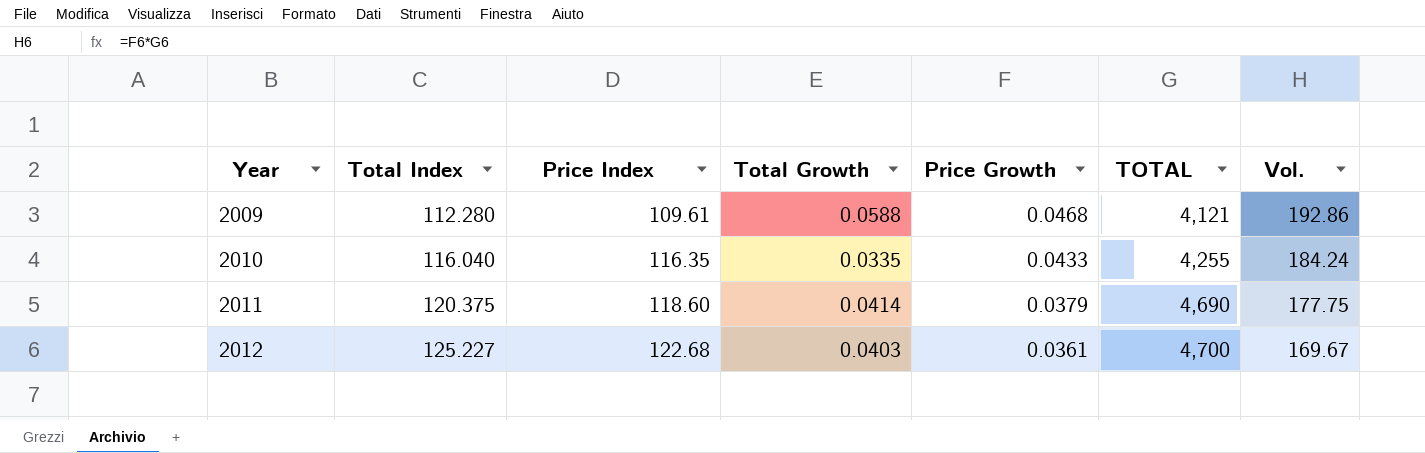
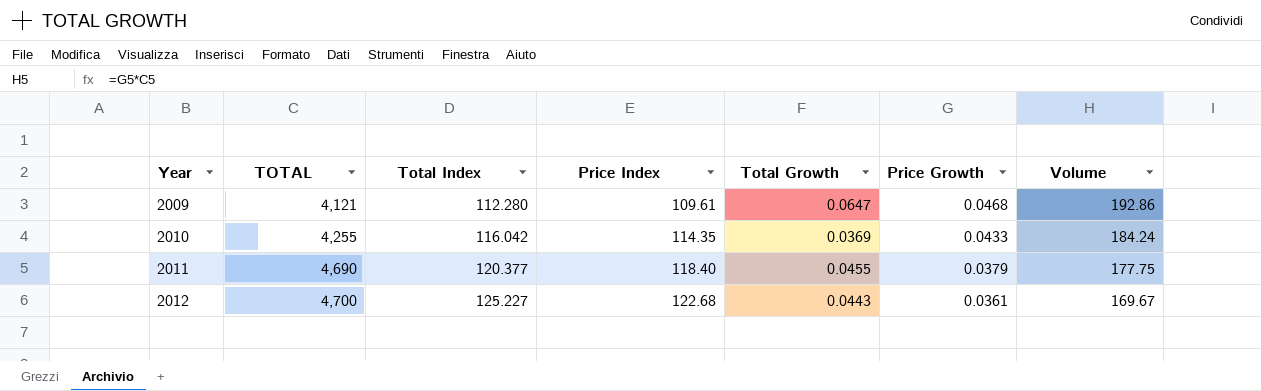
column TOTAL | position: 6 -> 2
column name: Vol. -> Volume
2009 | Total Growth: 0.0588 -> 0.0647
2010 | Total Index: 116.040 -> 116.042
2010 | Price Index: 116.35 -> 114.35
2010 | Total Growth: 0.0335 -> 0.0369
2011 | Total Index: 120.375 -> 120.377
2011 | Price Index: 118.60 -> 118.40
2011 | Total Growth: 0.0414 -> 0.0455
2012 | Total Growth: 0.0403 -> 0.0443

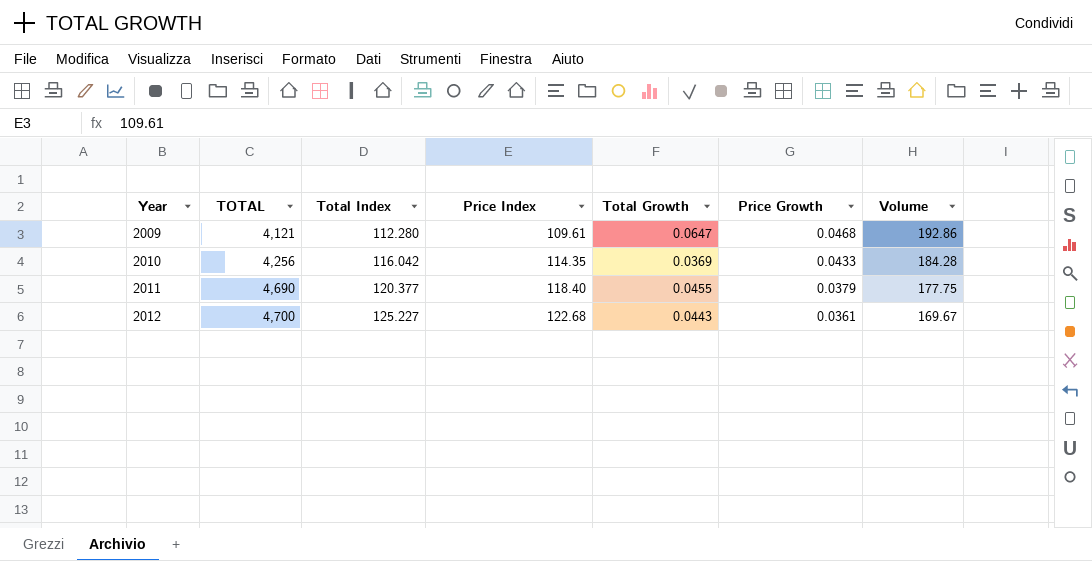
2010 | TOTAL: 4,255 -> 4,256
2010 | Volume: 184.24 -> 184.28

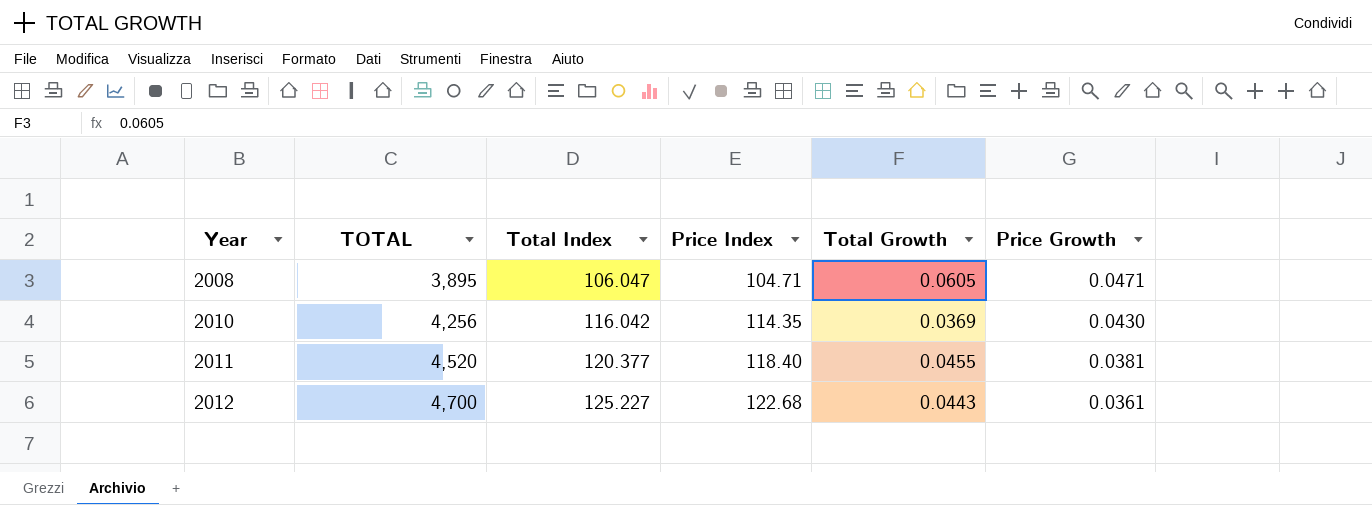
column Volume | formula: [TOTAL] * [Price Growth] -> none
row 2009: 4,121 | 112.280 | 109.61 | 0.0647 | 0.0468 | 192.86 -> none
row 2008: none -> 3,895 | 106.047 | 104.71 | 0.0605 | 0.0471
2010 | Price Growth: 0.0433 -> 0.0430
2011 | TOTAL: 4,690 -> 4,520
2011 | Price Growth: 0.0379 -> 0.0381

